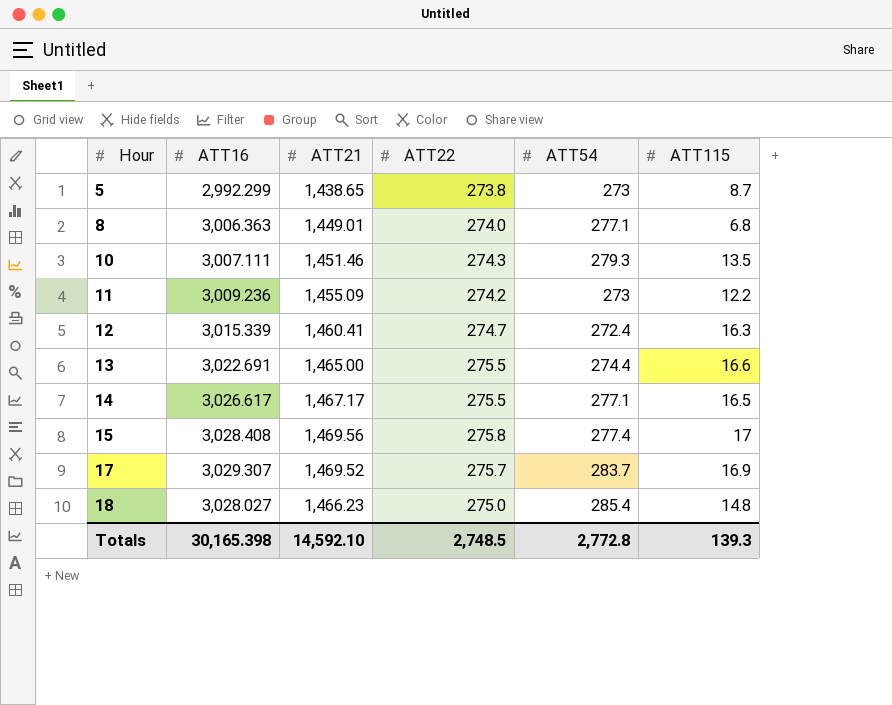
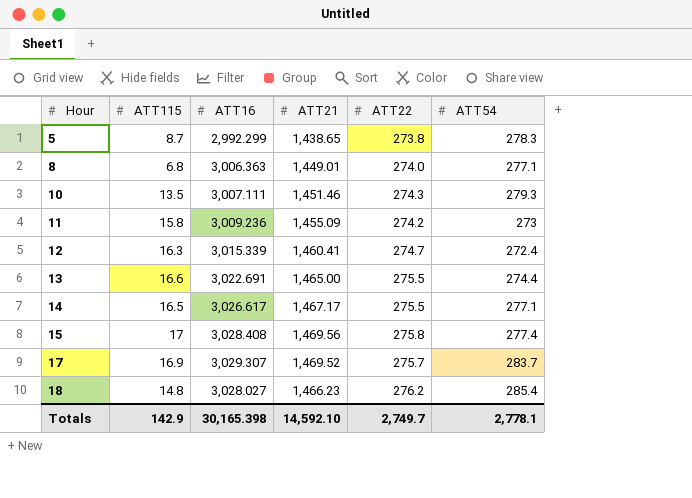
column ATT115 | position: 6 -> 2
5 | ATT54: 273 -> 278.3
11 | ATT115: 12.2 -> 15.8
18 | ATT22: 275.0 -> 276.2
Totals | ATT115: 139.3 -> 142.9
Totals | ATT22: 2,748.5 -> 2,749.7
Totals | ATT54: 2,772.8 -> 2,778.1

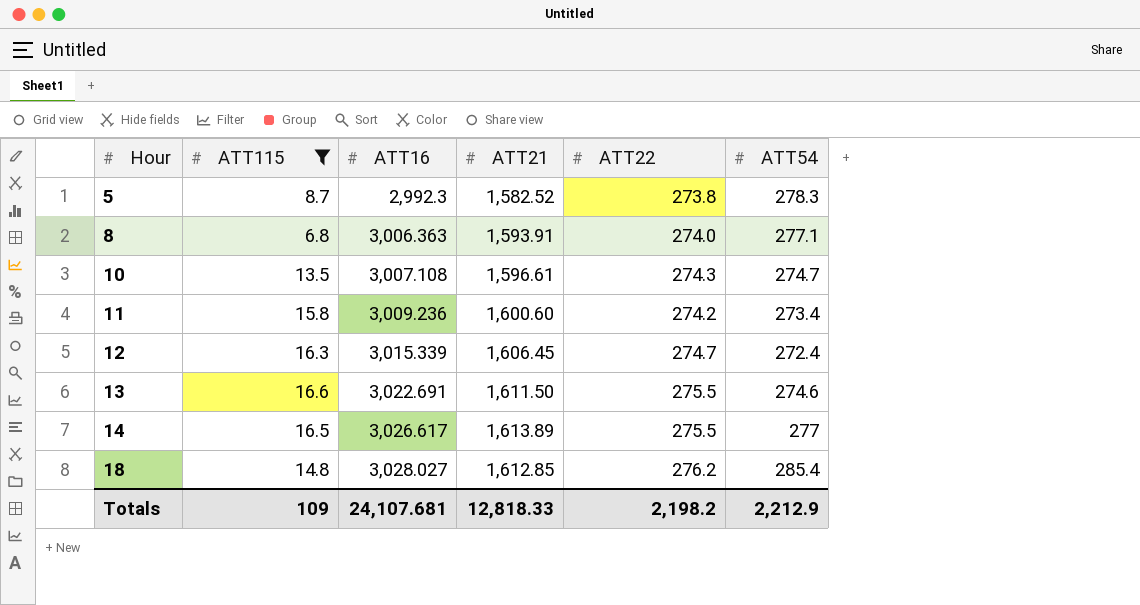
filter: none -> ATT115 <= 16.6
5 | ATT16: 2,992.299 -> 2,992.3
5 | ATT21: 1,438.65 -> 1,582.52
8 | ATT21: 1,449.01 -> 1,593.91
10 | ATT16: 3,007.111 -> 3,007.108
10 | ATT21: 1,451.46 -> 1,596.61
10 | ATT54: 279.3 -> 274.7
11 | ATT21: 1,455.09 -> 1,600.60
11 | ATT54: 273 -> 273.4
12 | ATT21: 1,460.41 -> 1,606.45
13 | ATT21: 1,465.00 -> 1,611.50
13 | ATT54: 274.4 -> 274.6
14 | ATT21: 1,467.17 -> 1,613.89
14 | ATT54: 277.1 -> 277
18 | ATT21: 1,466.23 -> 1,612.85
Totals | ATT115: 142.9 -> 109
Totals | ATT16: 30,165.398 -> 24,107.681
Totals | ATT21: 14,592.10 -> 12,818.33
Totals | ATT22: 2,749.7 -> 2,198.2
Totals | ATT54: 2,778.1 -> 2,212.9

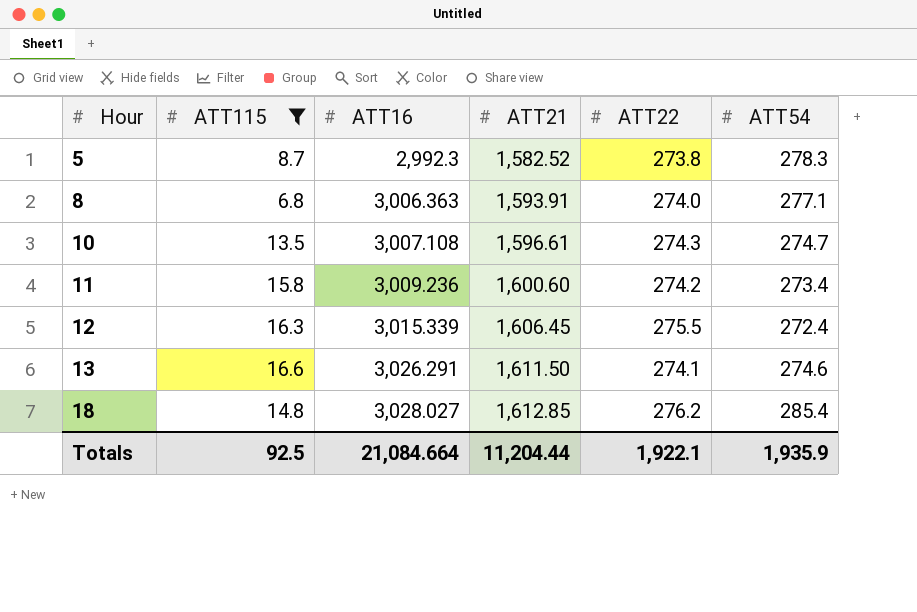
row 14: 16.5 | 3,026.617 | 1,613.89 | 275.5 | 277 -> none
12 | ATT22: 274.7 -> 275.5
13 | ATT16: 3,022.691 -> 3,026.291
13 | ATT22: 275.5 -> 274.1
Totals | ATT115: 109 -> 92.5
Totals | ATT16: 24,107.681 -> 21,084.664
Totals | ATT21: 12,818.33 -> 11,204.44
Totals | ATT22: 2,198.2 -> 1,922.1
Totals | ATT54: 2,212.9 -> 1,935.9

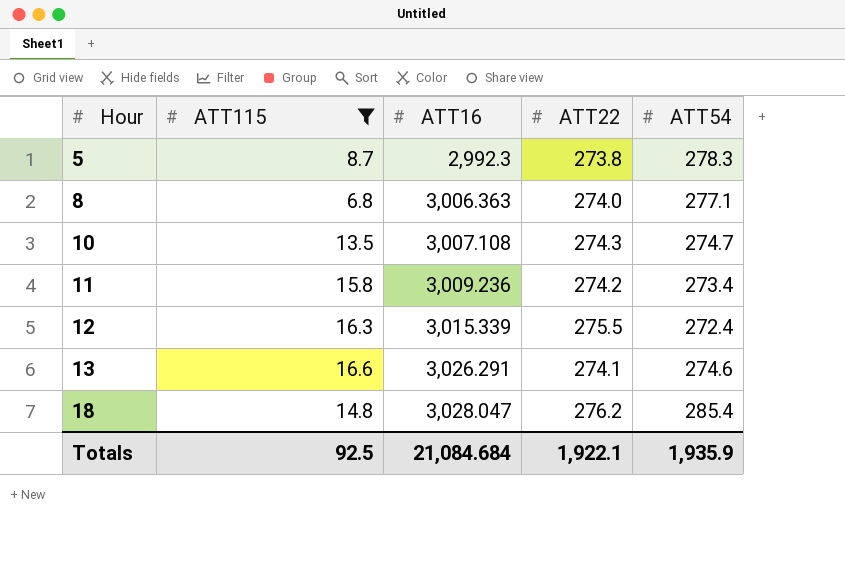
column ATT21 | position: 4 -> none
18 | ATT16: 3,028.027 -> 3,028.047
Totals | ATT16: 21,084.664 -> 21,084.684

